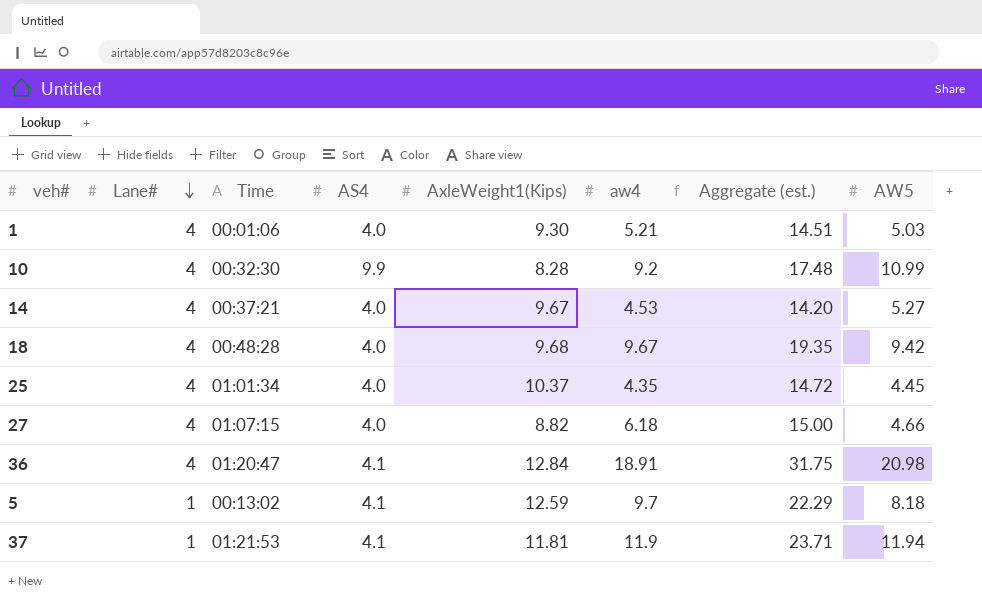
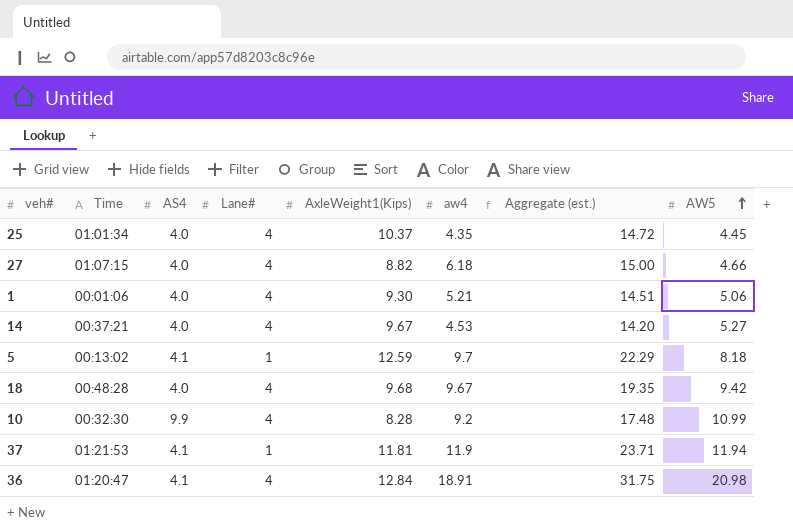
row order: Lane# descending -> AW5 ascending
column Lane# | position: 2 -> 4
1 | AW5: 5.03 -> 5.06

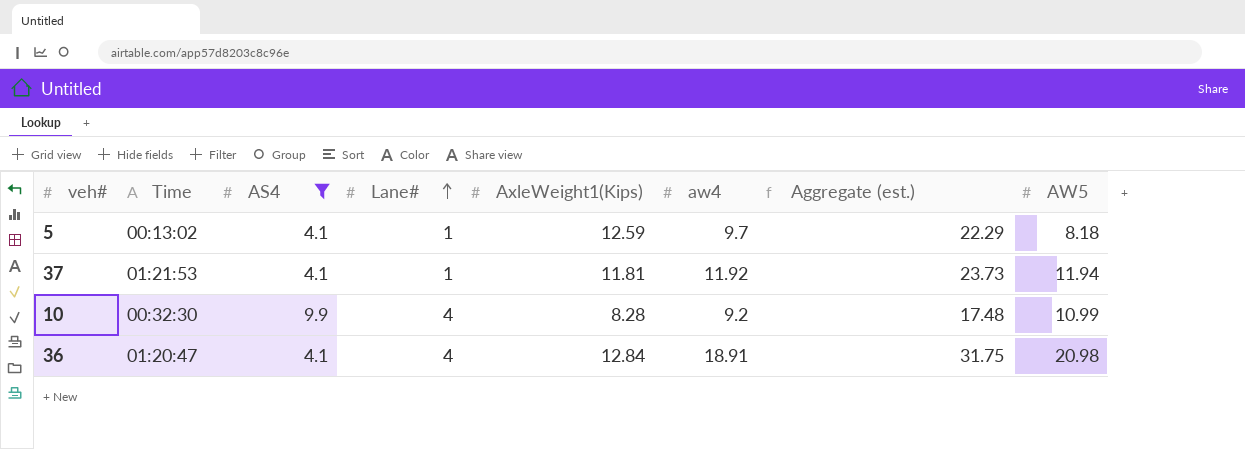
filter: none -> AS4 != 4.0
row order: AW5 ascending -> Lane# ascending
37 | aw4: 11.9 -> 11.92
37 | Aggregate (est.): 23.71 -> 23.73

